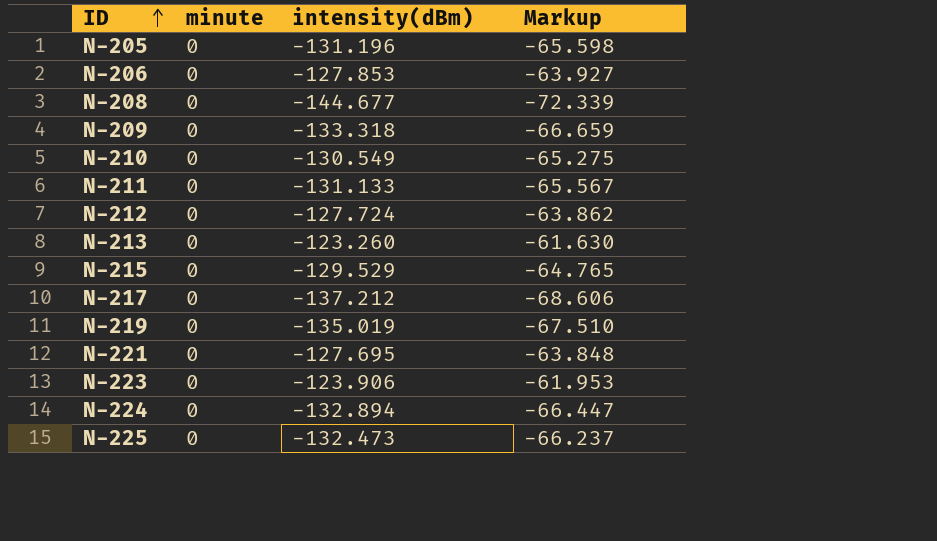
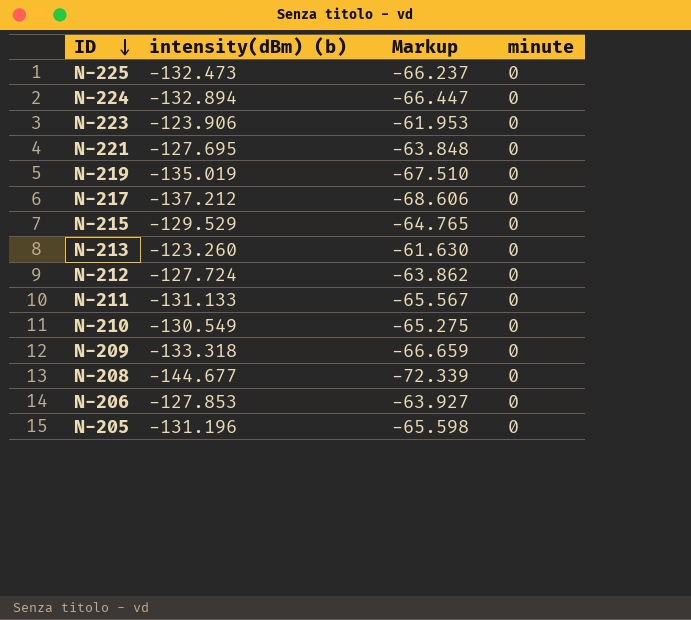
row order: ID ascending -> ID descending
column name: intensity(dBm) -> intensity(dBm) (b)
column minute | position: 2 -> 4

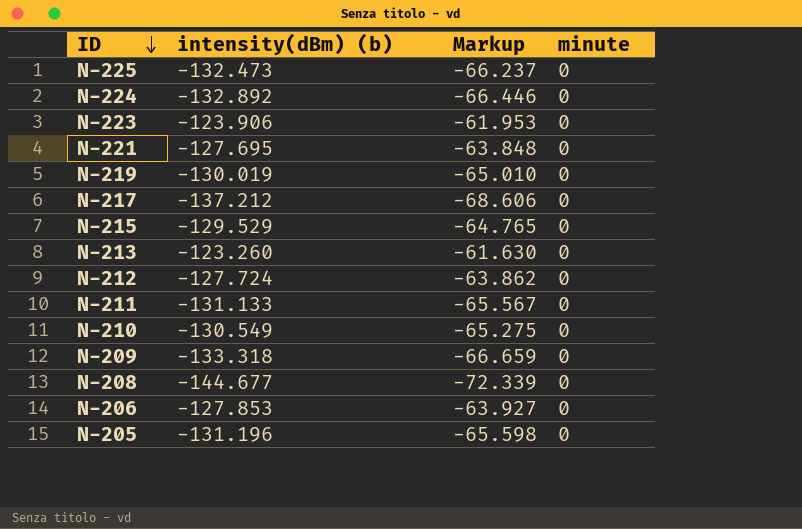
N-224 | intensity(dBm) (b): -132.894 -> -132.892
N-224 | Markup: -66.447 -> -66.446
N-219 | intensity(dBm) (b): -135.019 -> -130.019
N-219 | Markup: -67.510 -> -65.010

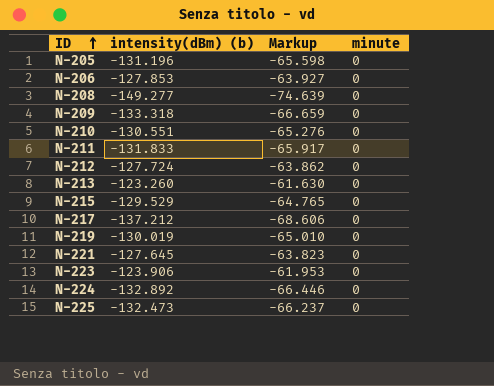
row order: ID descending -> ID ascending
N-208 | intensity(dBm) (b): -144.677 -> -149.277
N-208 | Markup: -72.339 -> -74.639
N-210 | intensity(dBm) (b): -130.549 -> -130.551
N-210 | Markup: -65.275 -> -65.276
N-211 | intensity(dBm) (b): -131.133 -> -131.833
N-211 | Markup: -65.567 -> -65.917
N-221 | intensity(dBm) (b): -127.695 -> -127.645
N-221 | Markup: -63.848 -> -63.823

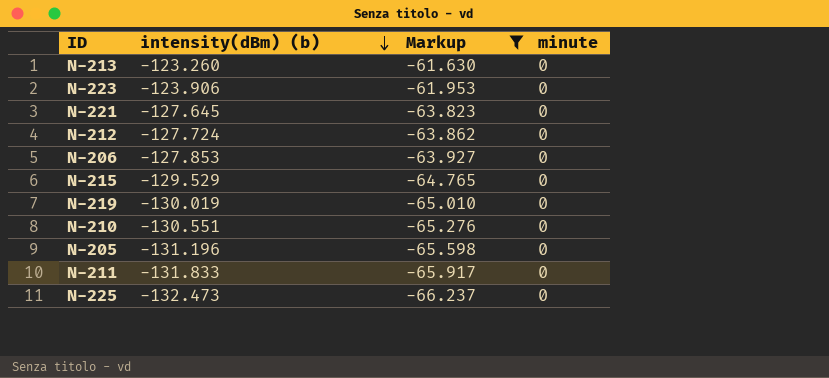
filter: none -> Markup >= -66.237
row order: ID ascending -> intensity(dBm) (b) descending

